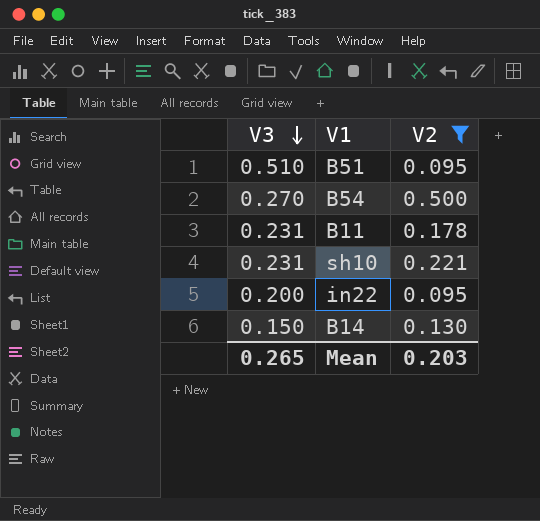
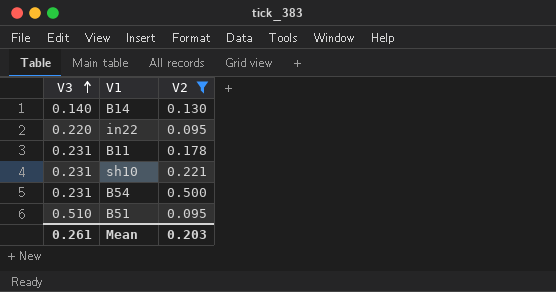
row order: V3 descending -> V3 ascending
B14 | V3: 0.150 -> 0.140
in22 | V3: 0.200 -> 0.220
B54 | V3: 0.270 -> 0.231
Mean | V3: 0.265 -> 0.261

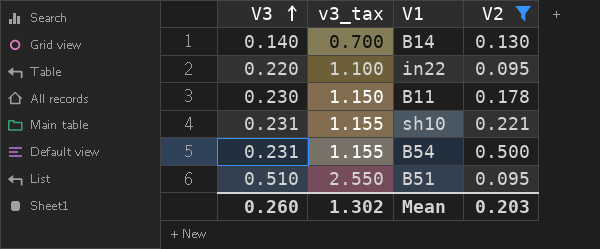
column v3_tax | formula: none -> [V3] * 5
B11 | V3: 0.231 -> 0.230
Mean | V3: 0.261 -> 0.260

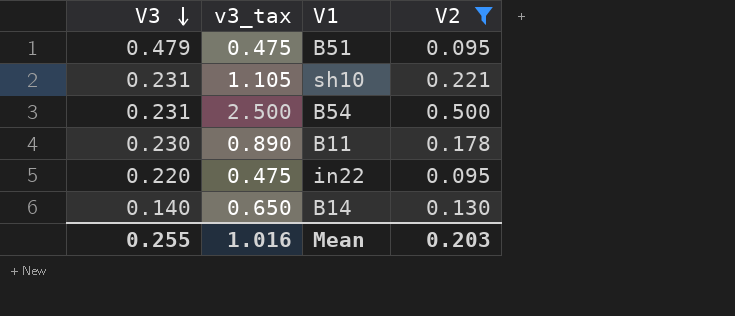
row order: V3 ascending -> V3 descending
column v3_tax | formula: [V3] * 5 -> [V2] * 5
B51 | V3: 0.510 -> 0.479
Mean | V3: 0.260 -> 0.255
Mean | v3_tax: 1.302 -> 1.016

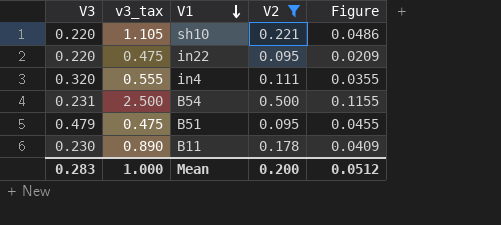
row order: V3 descending -> V1 descending
column Figure | formula: none -> [V3] * [V2]
row B14: 0.140 | 0.650 | 0.130 -> none
sh10 | V3: 0.231 -> 0.220
row in4: none -> 0.320 | 0.555 | 0.111 | 0.0355
Mean | V3: 0.255 -> 0.283
Mean | v3_tax: 1.016 -> 1.000
Mean | V2: 0.203 -> 0.200

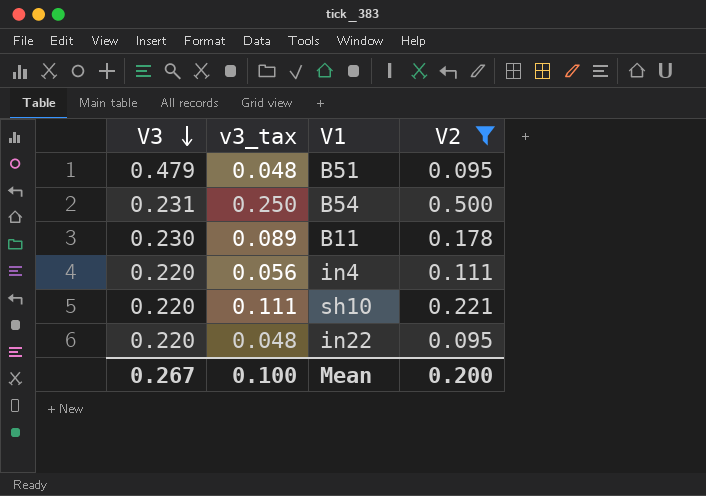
row order: V1 descending -> V3 descending
column Figure | formula: [V3] * [V2] -> none
column v3_tax | formula: [V2] * 5 -> [V2] * 0.5
in4 | V3: 0.320 -> 0.220
Mean | V3: 0.283 -> 0.267
Mean | v3_tax: 1.000 -> 0.100

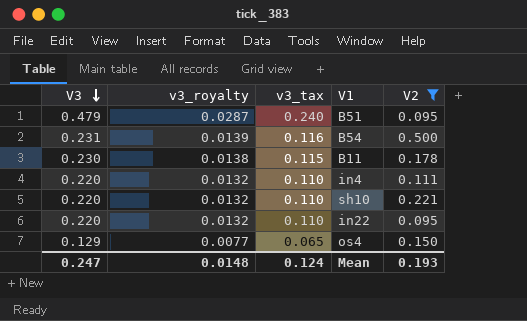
column v3_royalty | formula: none -> [V3] * 0.06
column v3_tax | formula: [V2] * 0.5 -> [V3] * 0.5
row os4: none -> 0.129 | 0.0077 | 0.065 | 0.150
Mean | V3: 0.267 -> 0.247
Mean | v3_tax: 0.100 -> 0.124
Mean | V2: 0.200 -> 0.193

